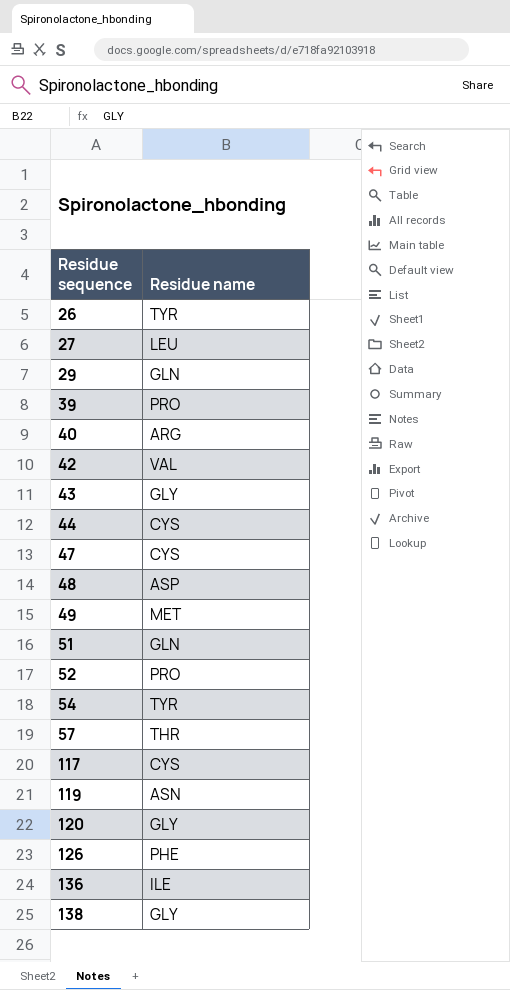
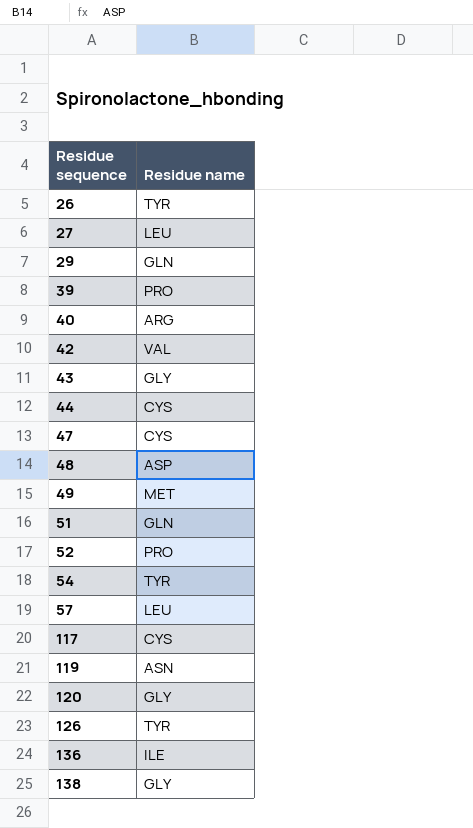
57 | Residue name: THR -> LEU
126 | Residue name: PHE -> TYR

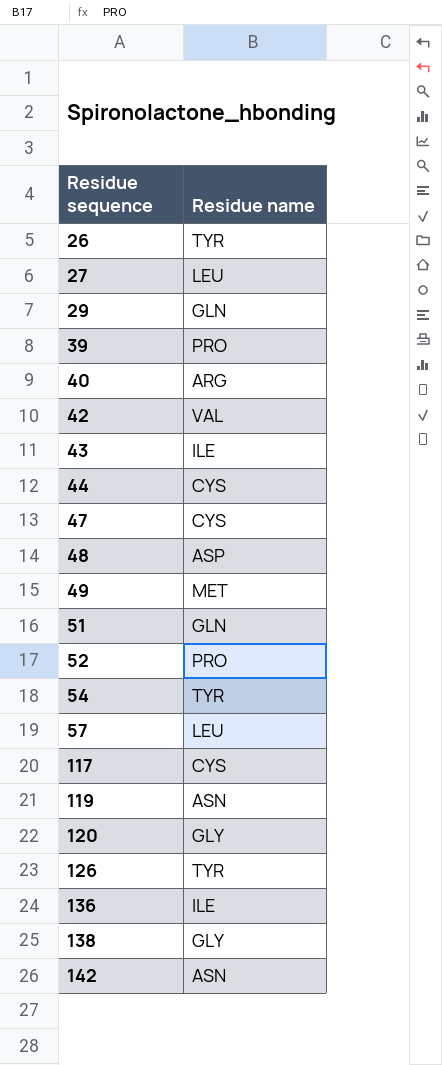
43 | Residue name: GLY -> ILE
row 142: none -> ASN

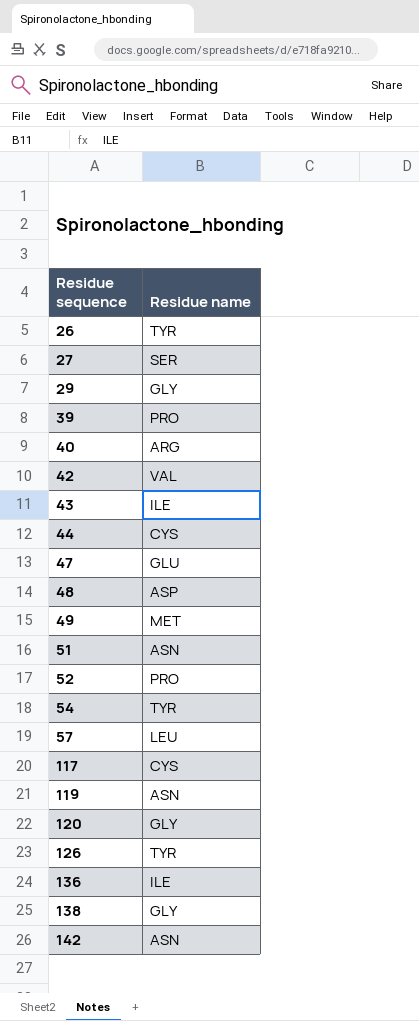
27 | Residue name: LEU -> SER
29 | Residue name: GLN -> GLY
47 | Residue name: CYS -> GLU
51 | Residue name: GLN -> ASN

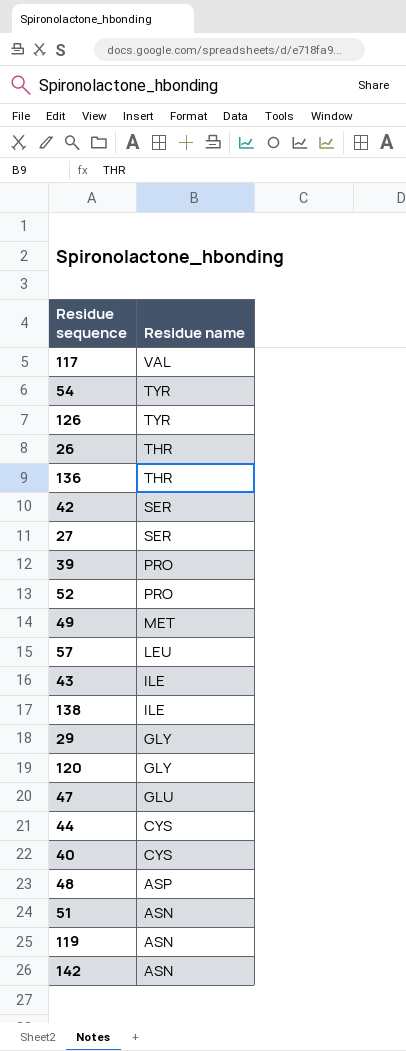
row order: Residue sequence ascending -> Residue name descending
117 | Residue name: CYS -> VAL
26 | Residue name: TYR -> THR
136 | Residue name: ILE -> THR
42 | Residue name: VAL -> SER
138 | Residue name: GLY -> ILE
40 | Residue name: ARG -> CYS

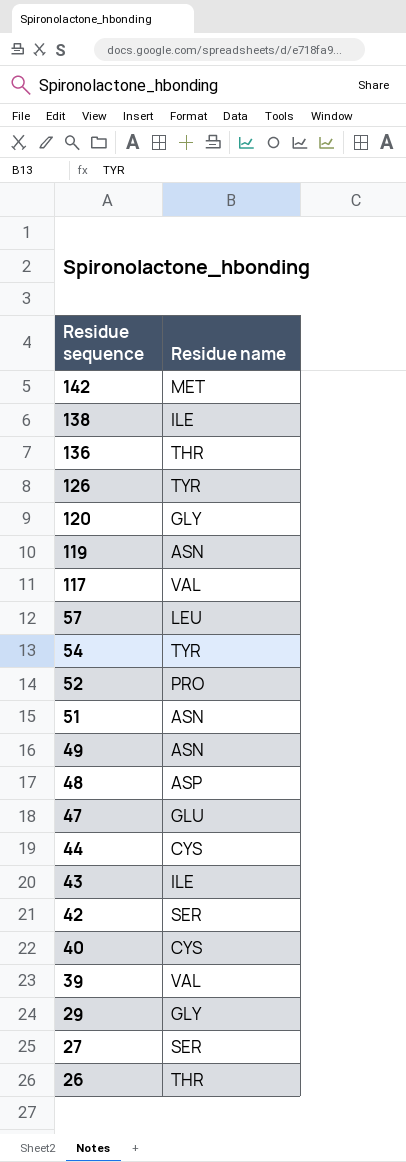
row order: Residue name descending -> Residue sequence descending
142 | Residue name: ASN -> MET
49 | Residue name: MET -> ASN
39 | Residue name: PRO -> VAL

